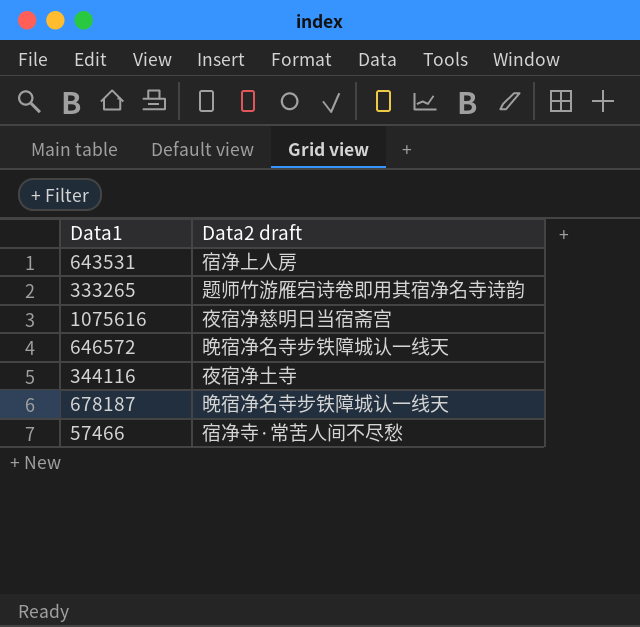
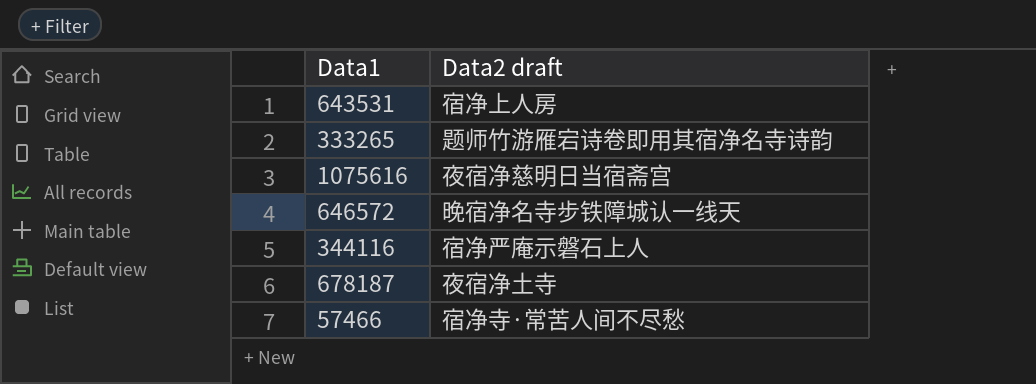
344116 | Data2 draft: 夜宿净土寺 -> 宿净严庵示磐石上人
678187 | Data2 draft: 晚宿净名寺步铁障城认一线天 -> 夜宿净土寺

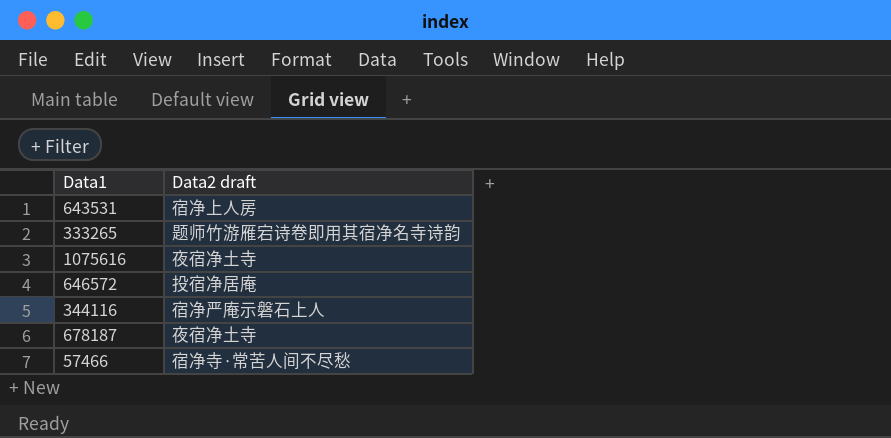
1075616 | Data2 draft: 夜宿净慈明日当宿斋宫 -> 夜宿净土寺
646572 | Data2 draft: 晚宿净名寺步铁障城认一线天 -> 投宿净居庵

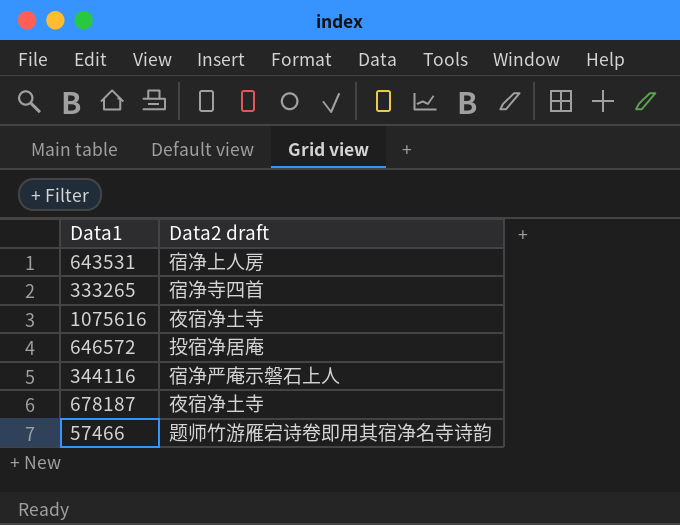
333265 | Data2 draft: 题师竹游雁宕诗卷即用其宿净名寺诗韵 -> 宿净寺四首
57466 | Data2 draft: 宿净寺·常苦人间不尽愁 -> 题师竹游雁宕诗卷即用其宿净名寺诗韵

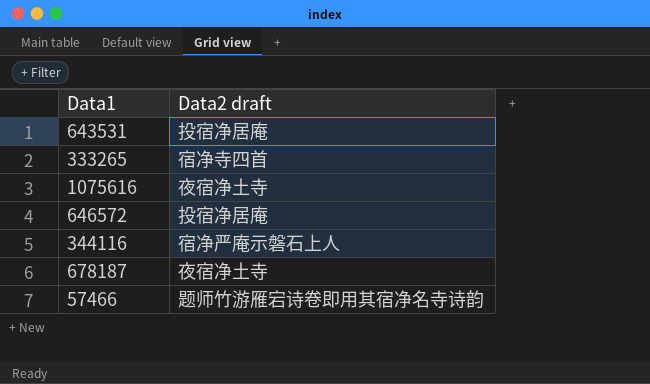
643531 | Data2 draft: 宿净上人房 -> 投宿净居庵

